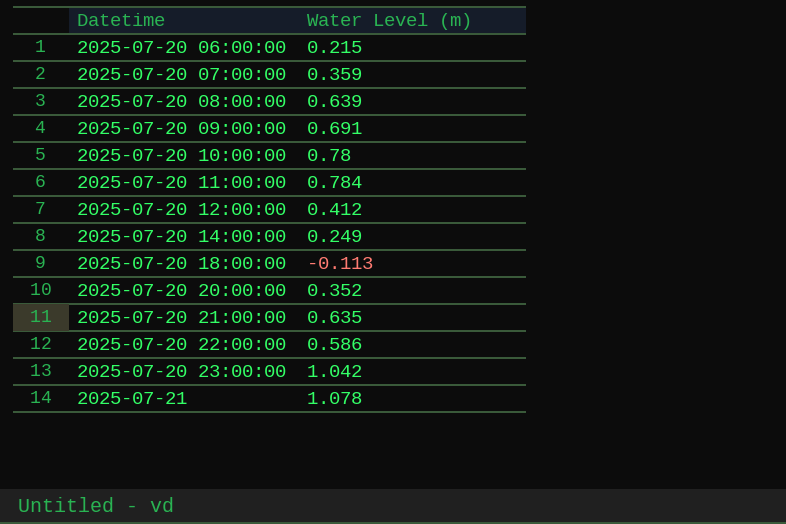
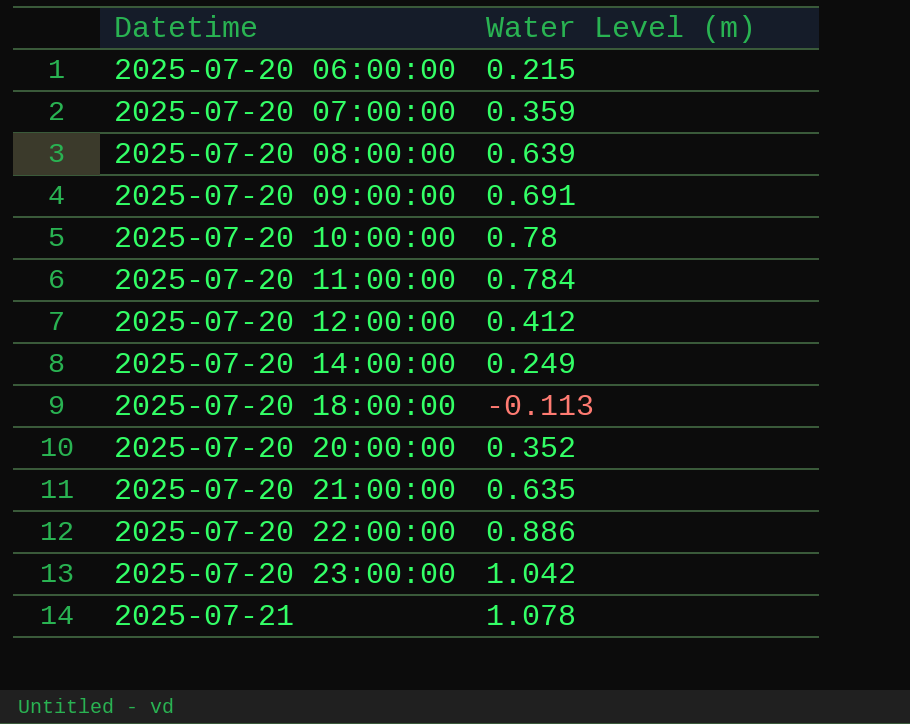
2025-07-20 22:00:00 | Water Level (m): 0.586 -> 0.886

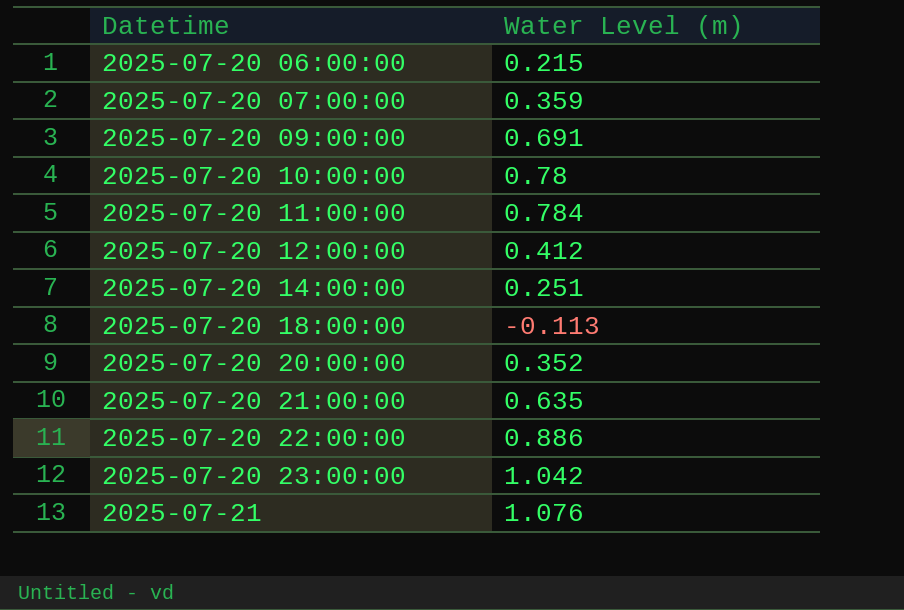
row 2025-07-20 08:00:00: 0.639 -> none
2025-07-20 14:00:00 | Water Level (m): 0.249 -> 0.251
2025-07-21 | Water Level (m): 1.078 -> 1.076

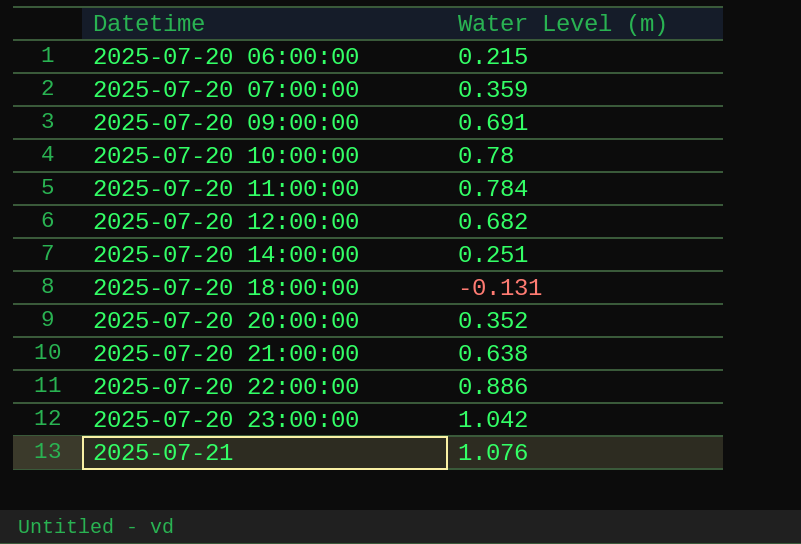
2025-07-20 12:00:00 | Water Level (m): 0.412 -> 0.682
2025-07-20 18:00:00 | Water Level (m): -0.113 -> -0.131
2025-07-20 21:00:00 | Water Level (m): 0.635 -> 0.638

